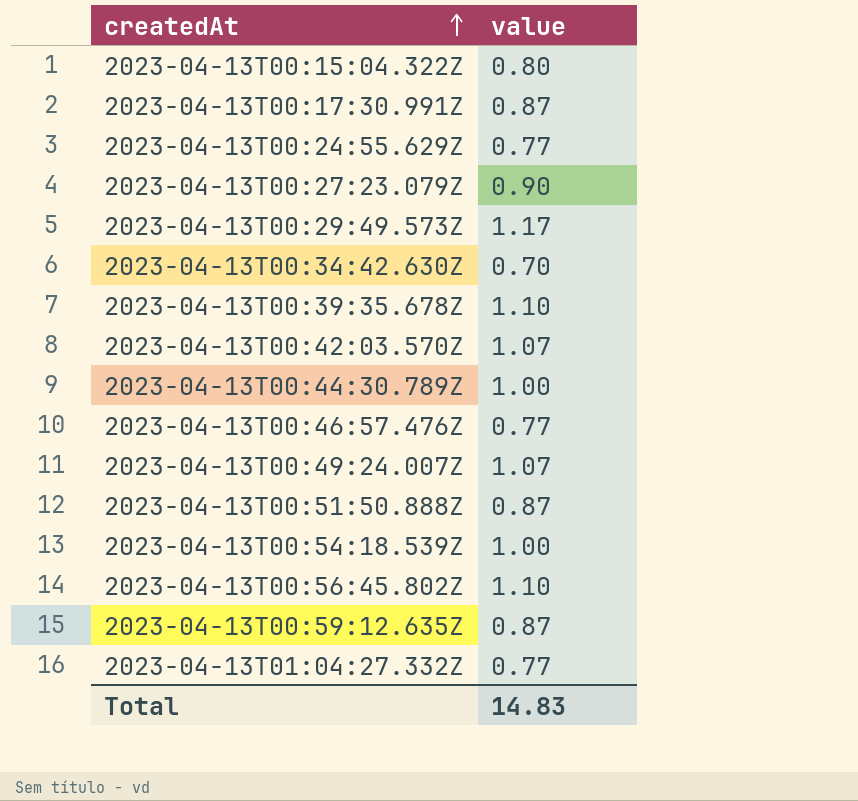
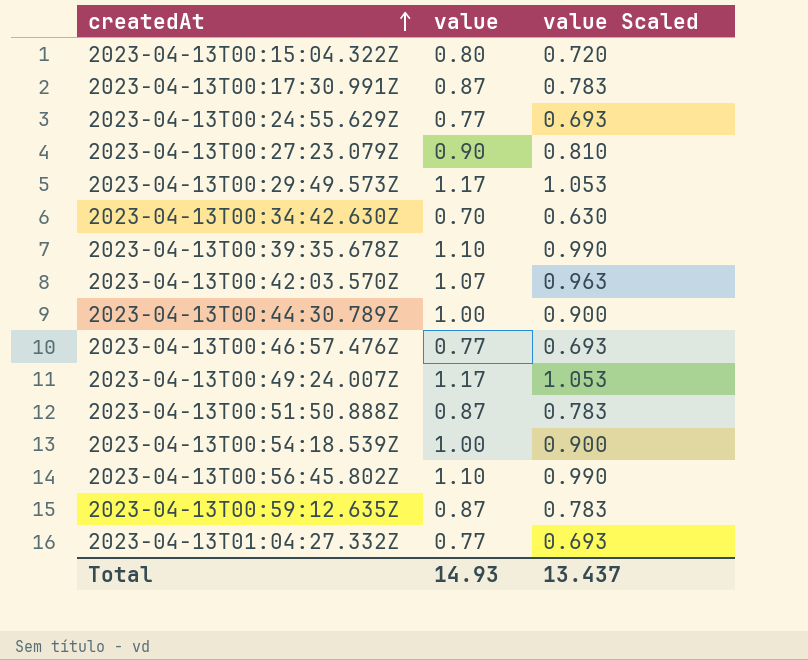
column value Scaled | formula: none -> [value] * 0.9
2023-04-13T00:49:24.007Z | value: 1.07 -> 1.17
Total | value: 14.83 -> 14.93

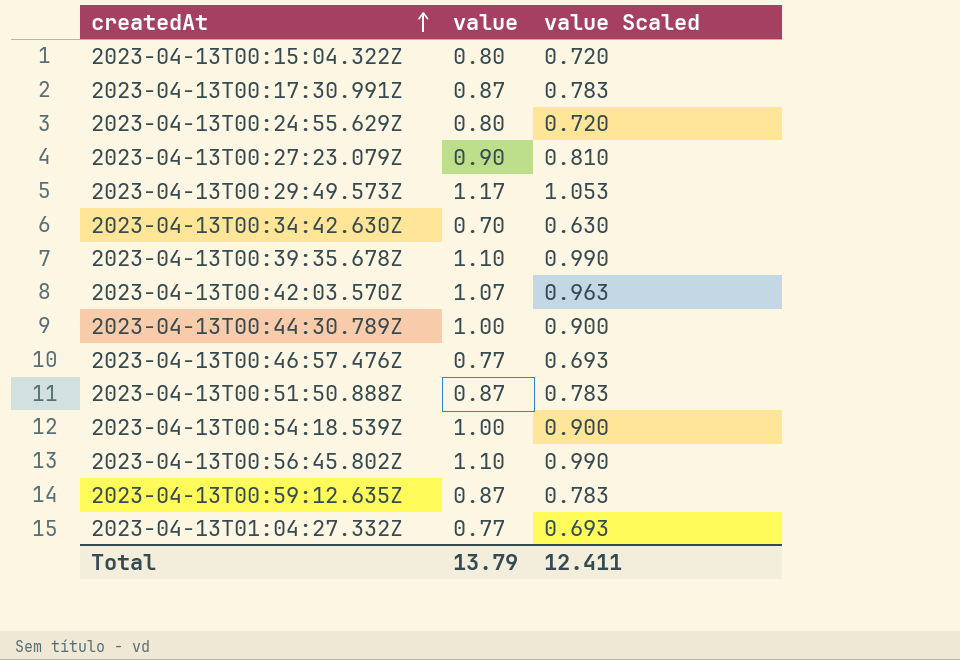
row 2023-04-13T00:49:24.007Z: 1.17 | 1.053 -> none
2023-04-13T00:24:55.629Z | value: 0.77 -> 0.80
2023-04-13T00:24:55.629Z | value Scaled: 0.693 -> 0.720
Total | value: 14.93 -> 13.79
Total | value Scaled: 13.437 -> 12.411

